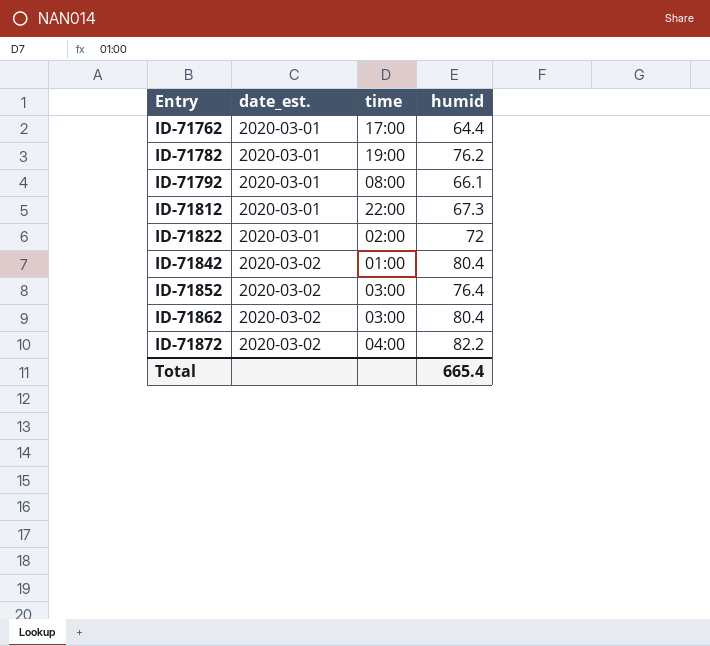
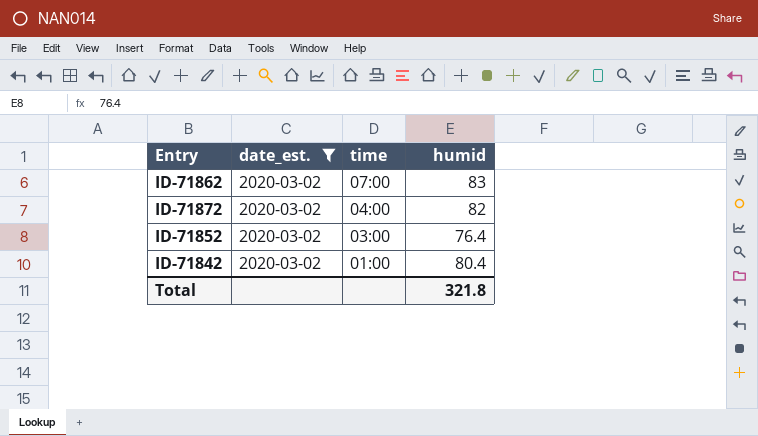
filter: none -> date_est. = 2020-03-02
row order: Entry ascending -> time descending
ID-71862 | time: 03:00 -> 07:00
ID-71862 | humid: 80.4 -> 83
ID-71872 | humid: 82.2 -> 82
Total | humid: 665.4 -> 321.8

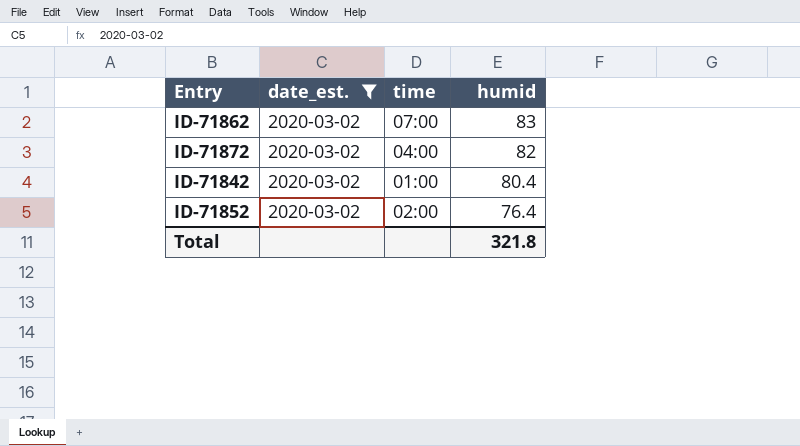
row order: time descending -> humid descending
ID-71852 | time: 03:00 -> 02:00

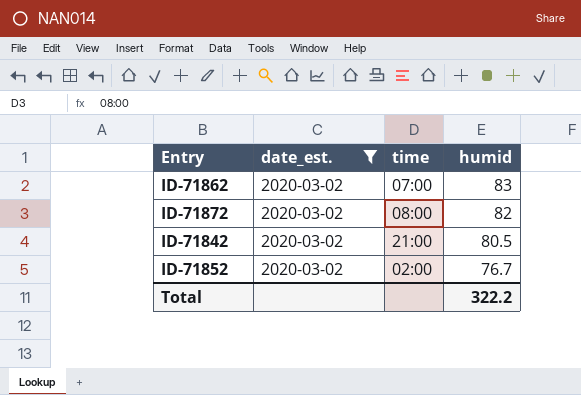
ID-71872 | time: 04:00 -> 08:00
ID-71842 | time: 01:00 -> 21:00
ID-71842 | humid: 80.4 -> 80.5
ID-71852 | humid: 76.4 -> 76.7
Total | humid: 321.8 -> 322.2

